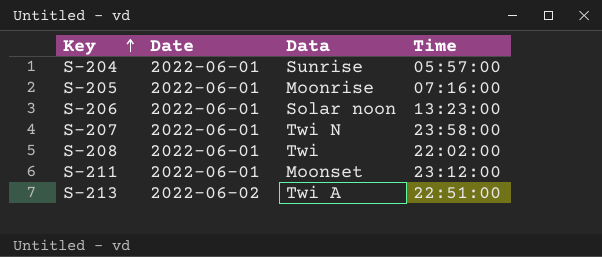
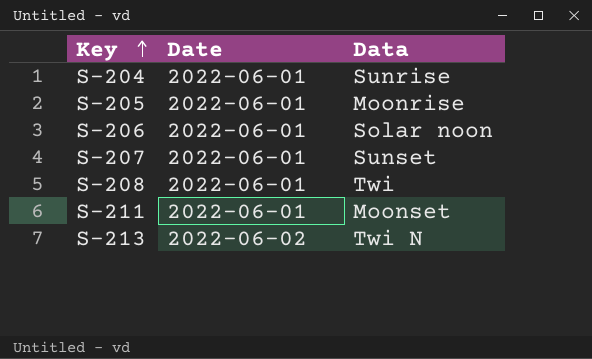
column Time | position: 4 -> none
S-207 | Data: Twi N -> Sunset
S-213 | Data: Twi A -> Twi N

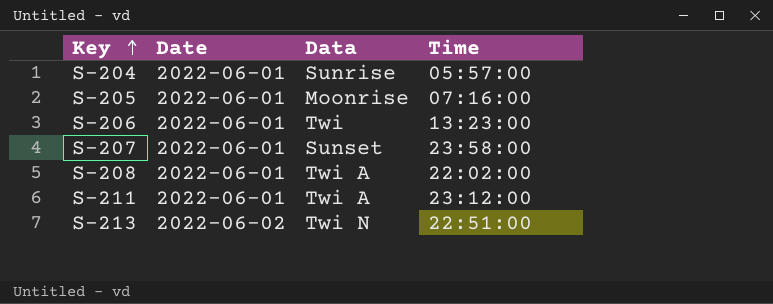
column Time | position: none -> 4
S-206 | Data: Solar noon -> Twi
S-208 | Data: Twi -> Twi A
S-211 | Data: Moonset -> Twi A

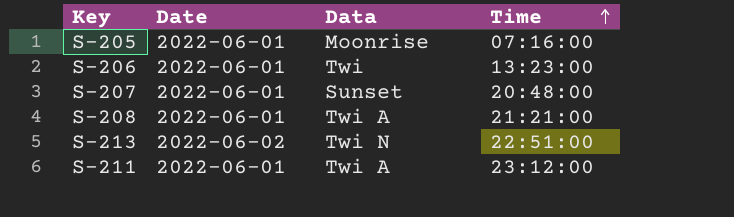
row order: Key ascending -> Time ascending
row S-204: 2022-06-01 | Sunrise | 05:57:00 -> none
S-207 | Time: 23:58:00 -> 20:48:00
S-208 | Time: 22:02:00 -> 21:21:00

